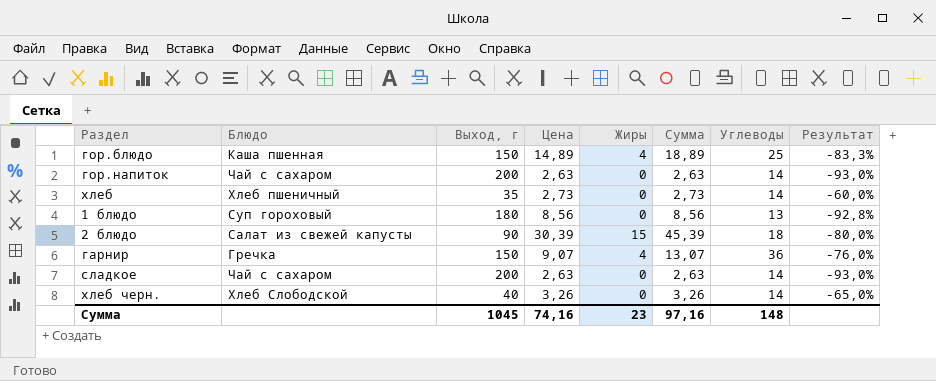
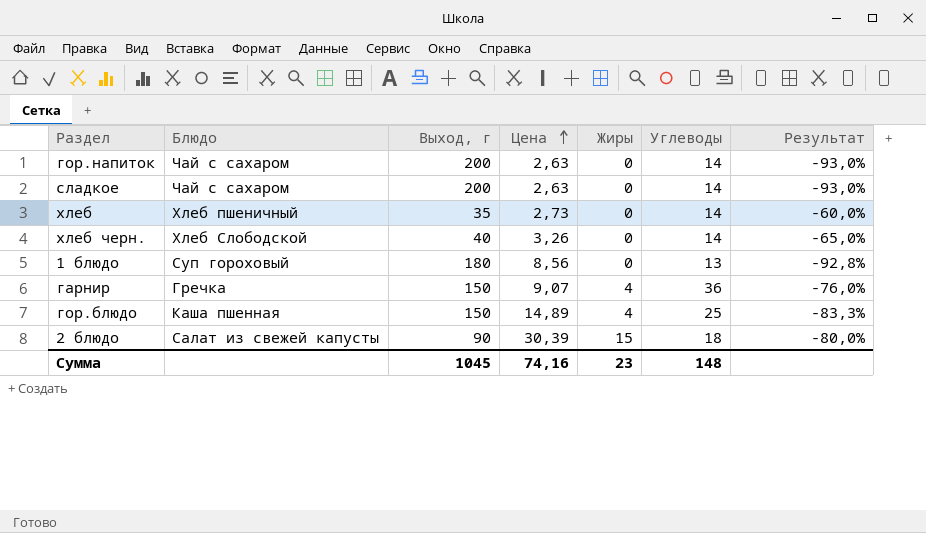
row order: none -> Цена ascending
column Сумма | formula: [Цена] + [Жиры] -> none

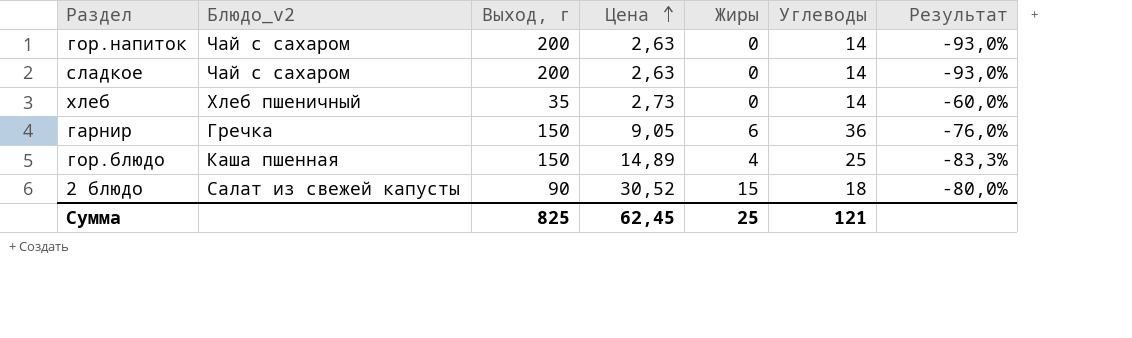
column name: Блюдо -> Блюдо_v2
row хлеб черн.: Хлеб Слободской | 40 | 3,26 | 0 | 14 | -65,0% -> none
row 1 блюдо: Суп гороховый | 180 | 8,56 | 0 | 13 | -92,8% -> none
гарнир | Цена: 9,07 -> 9,05
гарнир | Жиры: 4 -> 6
2 блюдо | Цена: 30,39 -> 30,52
Сумма | Выход, г: 1045 -> 825
Сумма | Цена: 74,16 -> 62,45
Сумма | Жиры: 23 -> 25
Сумма | Углеводы: 148 -> 121

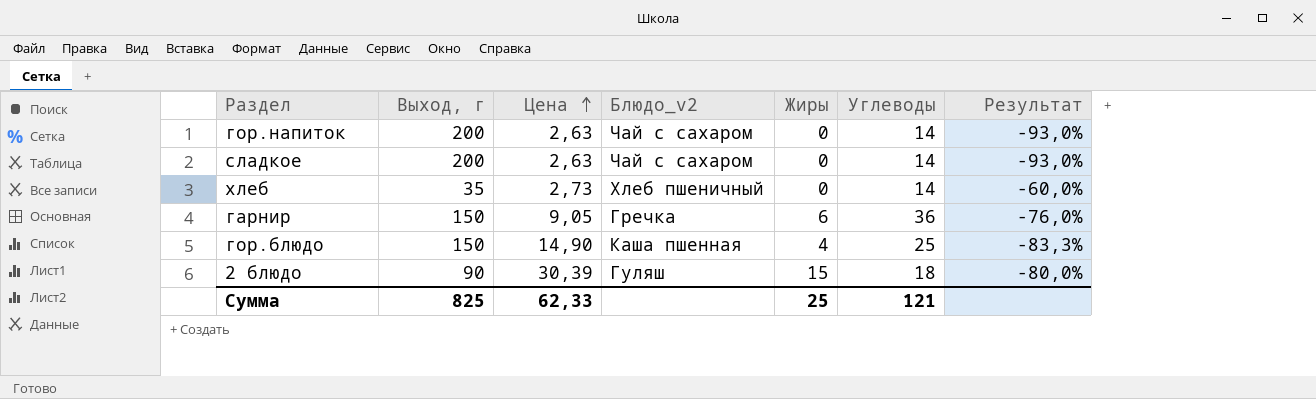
column Блюдо_v2 | position: 2 -> 4
гор.блюдо | Цена: 14,89 -> 14,90
2 блюдо | Цена: 30,52 -> 30,39
2 блюдо | Блюдо_v2: Салат из свежей капусты -> Гуляш
Сумма | Цена: 62,45 -> 62,33

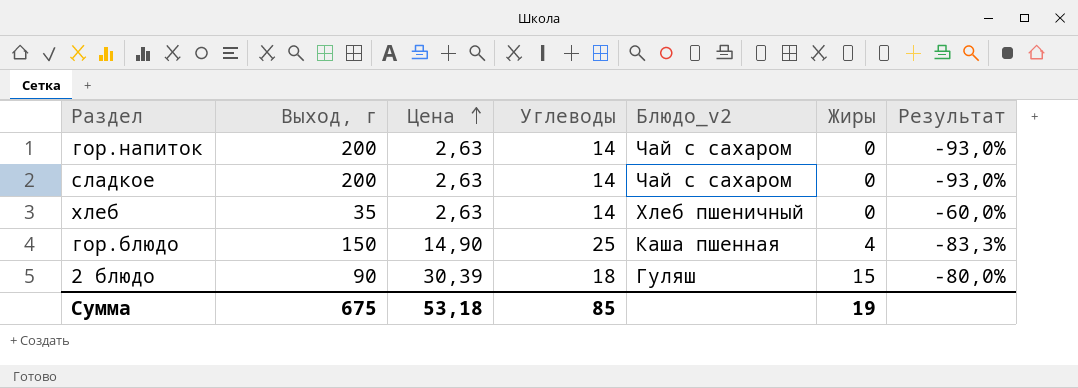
column Углеводы | position: 6 -> 4
row гарнир: 150 | 9,05 | Гречка | 6 | 36 | -76,0% -> none
хлеб | Цена: 2,73 -> 2,63
Сумма | Выход, г: 825 -> 675
Сумма | Цена: 62,33 -> 53,18
Сумма | Углеводы: 121 -> 85
Сумма | Жиры: 25 -> 19

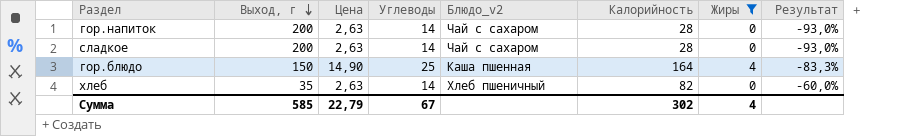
filter: none -> Жиры != 15
row order: Цена ascending -> Выход, г descending
column Калорийность | position: none -> 6
Сумма | Выход, г: 675 -> 585
Сумма | Цена: 53,18 -> 22,79
Сумма | Углеводы: 85 -> 67
Сумма | Жиры: 19 -> 4

